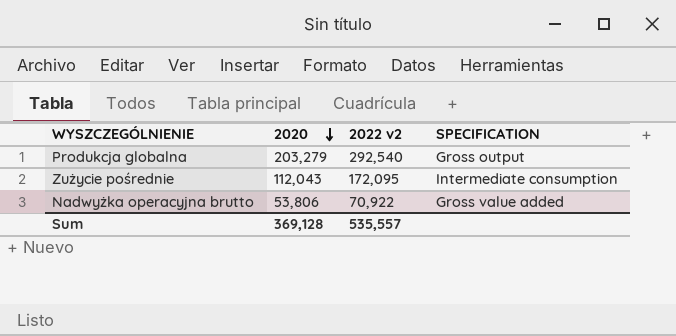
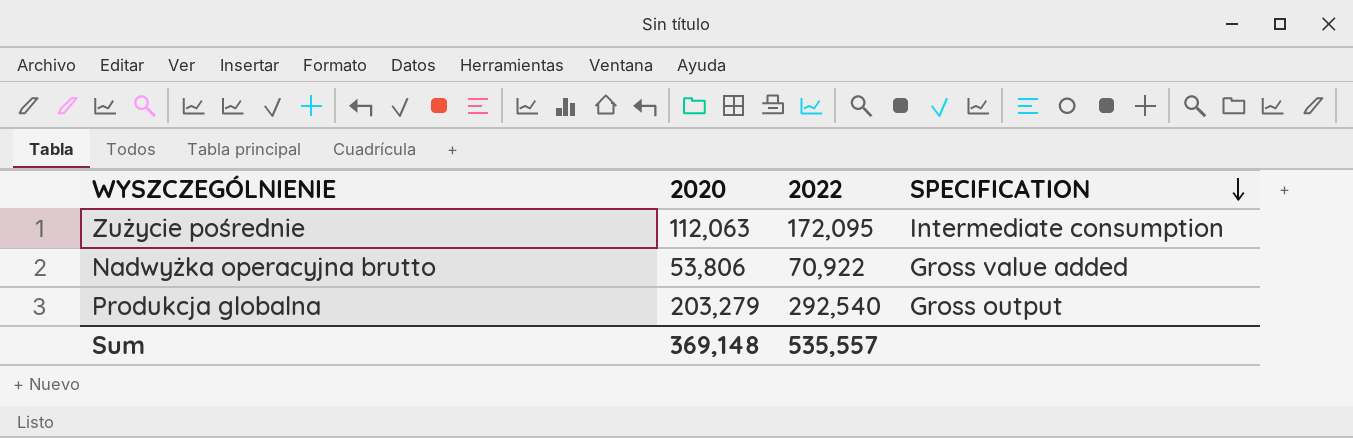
row order: 2020 descending -> SPECIFICATION descending
column name: 2022 v2 -> 2022
Zużycie pośrednie | 2020: 112,043 -> 112,063
Sum | 2020: 369,128 -> 369,148

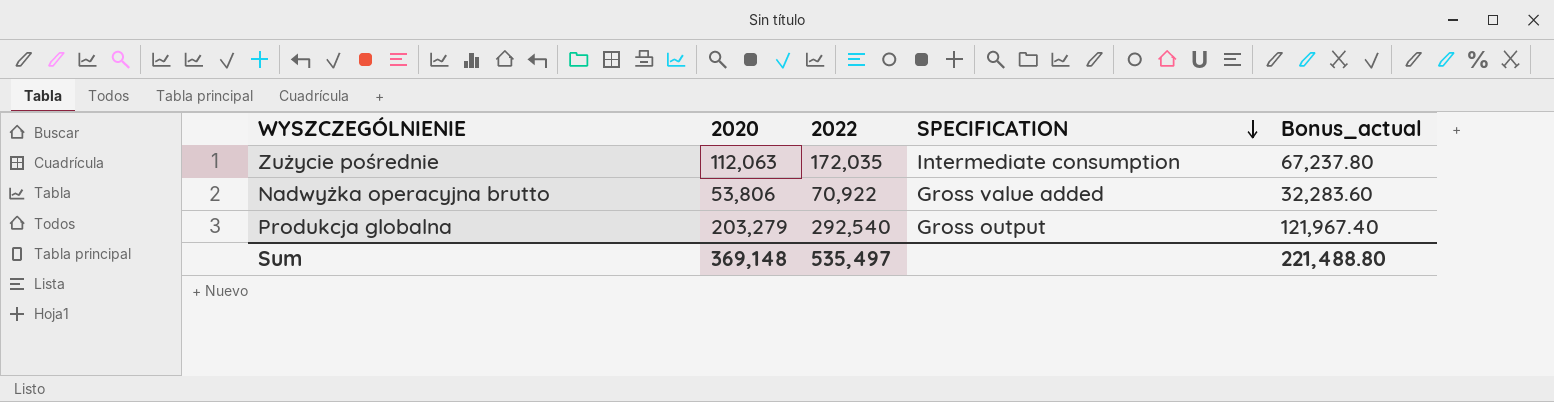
column Bonus_actual | formula: none -> [2020] * 0.6
Zużycie pośrednie | 2022: 172,095 -> 172,035
Sum | 2022: 535,557 -> 535,497

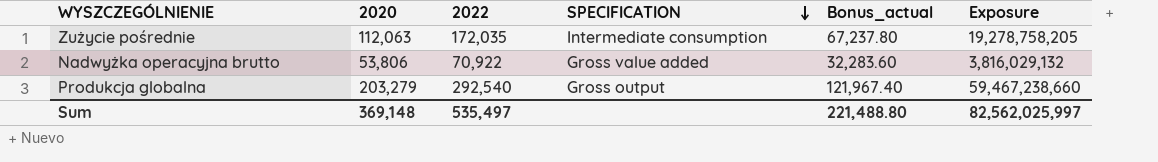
column Exposure | formula: none -> [2020] * [2022]

